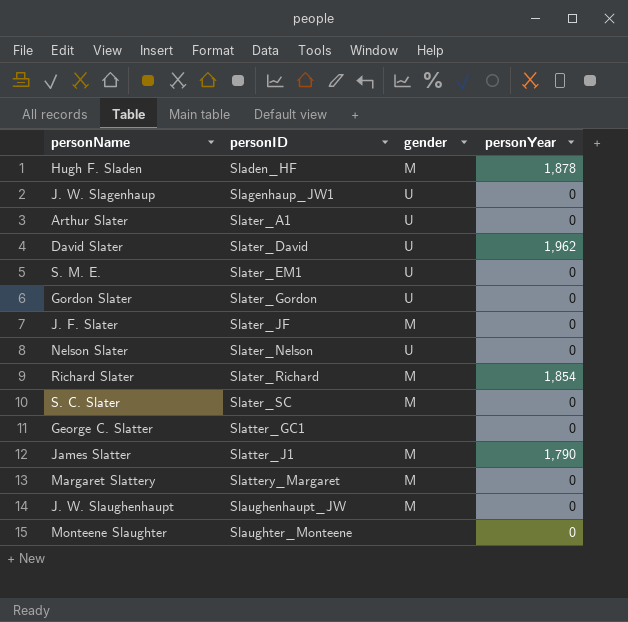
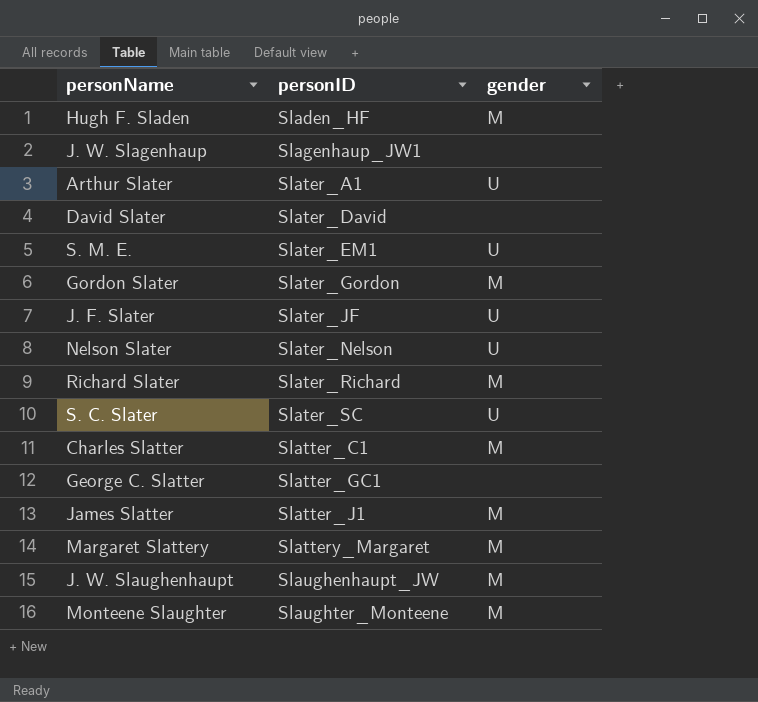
column personYear | position: 4 -> none
J. W. Slagenhaup | gender: U -> none
David Slater | gender: U -> none
Gordon Slater | gender: U -> M
J. F. Slater | gender: M -> U
S. C. Slater | gender: M -> U
row Charles Slatter: none -> Slatter_C1 | M
Monteene Slaughter | gender: none -> M

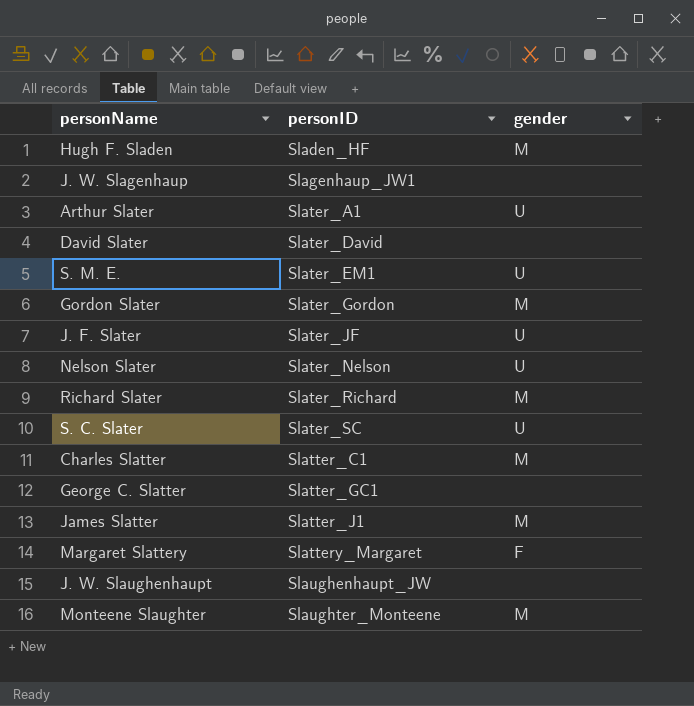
Margaret Slattery | gender: M -> F
J. W. Slaughenhaupt | gender: M -> none

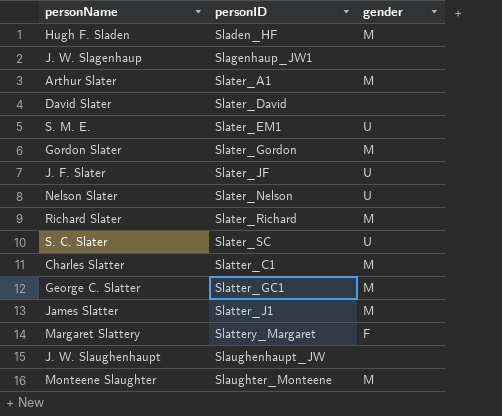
Arthur Slater | gender: U -> M
George C. Slatter | gender: none -> M

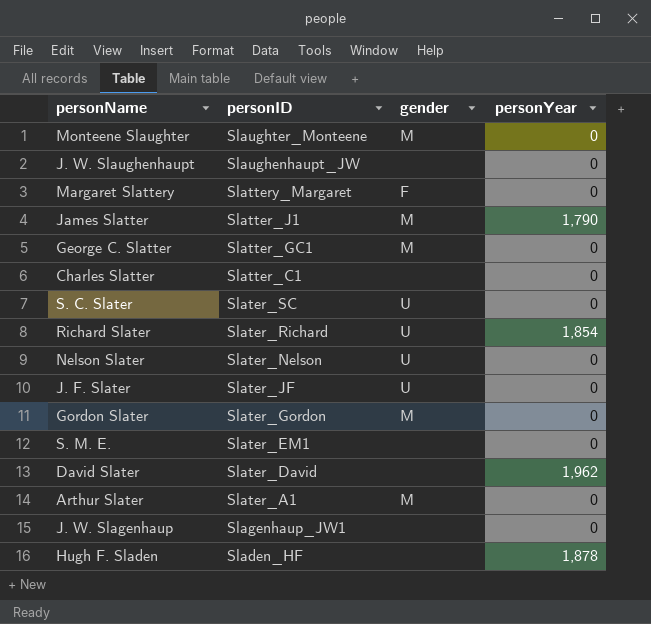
row order: personID ascending -> personID descending
column personYear | position: none -> 4
Charles Slatter | gender: M -> none
Richard Slater | gender: M -> U
S. M. E. | gender: U -> none
Hugh F. Sladen | gender: M -> none

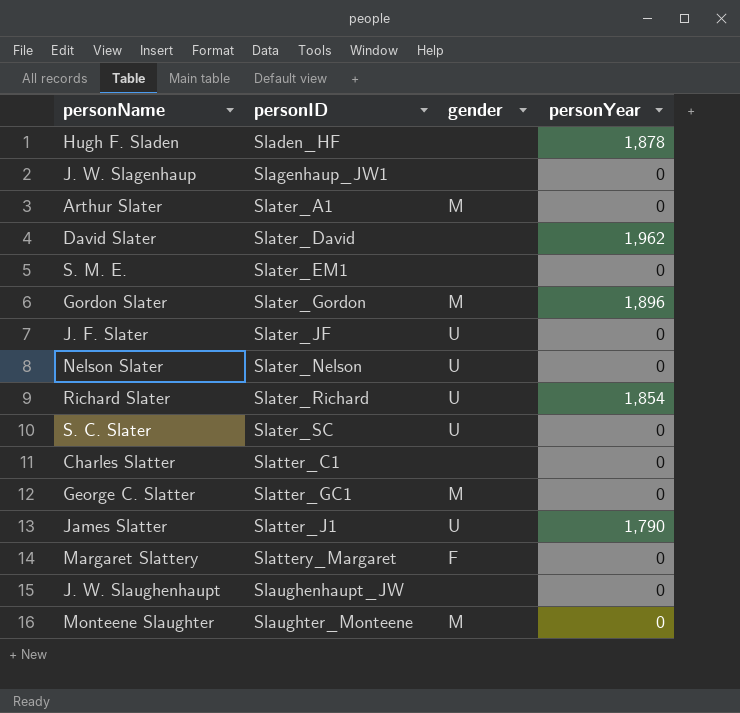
row order: personID descending -> personID ascending
Gordon Slater | personYear: 0 -> 1,896
James Slatter | gender: M -> U

